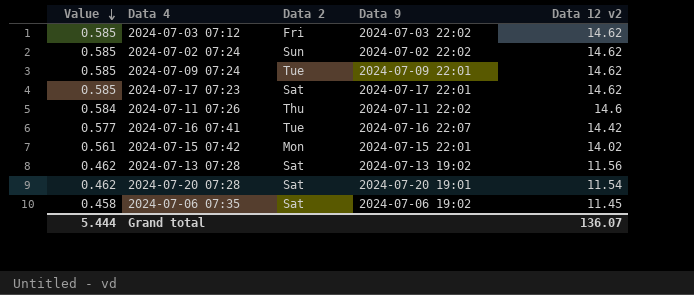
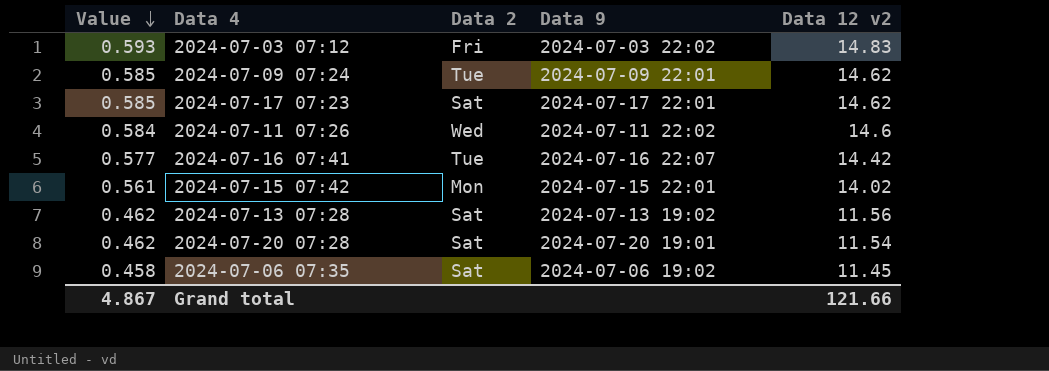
row 2024-07-02 07:24: 0.585 | Sun | 2024-07-02 22:02 | 14.62 -> none
2024-07-03 07:12 | Value: 0.585 -> 0.593
2024-07-03 07:12 | Data 12 v2: 14.62 -> 14.83
2024-07-11 07:26 | Data 2: Thu -> Wed
Grand total | Value: 5.444 -> 4.867
Grand total | Data 12 v2: 136.07 -> 121.66

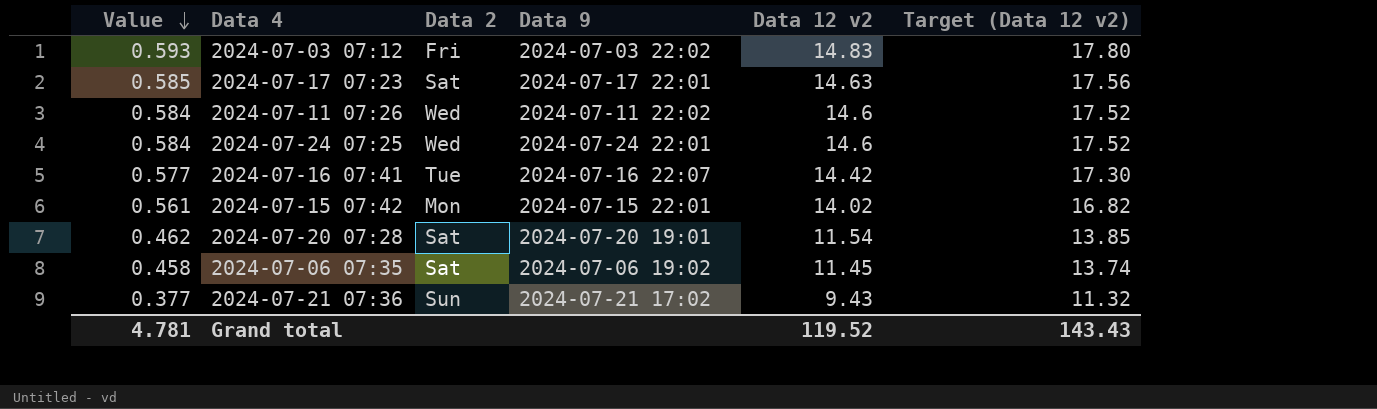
column Target (Data 12 v2) | formula: none -> [Data 12 v2] * 1.2
row 2024-07-09 07:24: 0.585 | Tue | 2024-07-09 22:01 | 14.62 -> none
row 2024-07-13 07:28: 0.462 | Sat | 2024-07-13 19:02 | 11.56 -> none
2024-07-17 07:23 | Data 12 v2: 14.62 -> 14.63
row 2024-07-24 07:25: none -> 0.584 | Wed | 2024-07-24 22:01 | 14.6 | 17.52
row 2024-07-21 07:36: none -> 0.377 | Sun | 2024-07-21 17:02 | 9.43 | 11.32
Grand total | Value: 4.867 -> 4.781
Grand total | Data 12 v2: 121.66 -> 119.52

